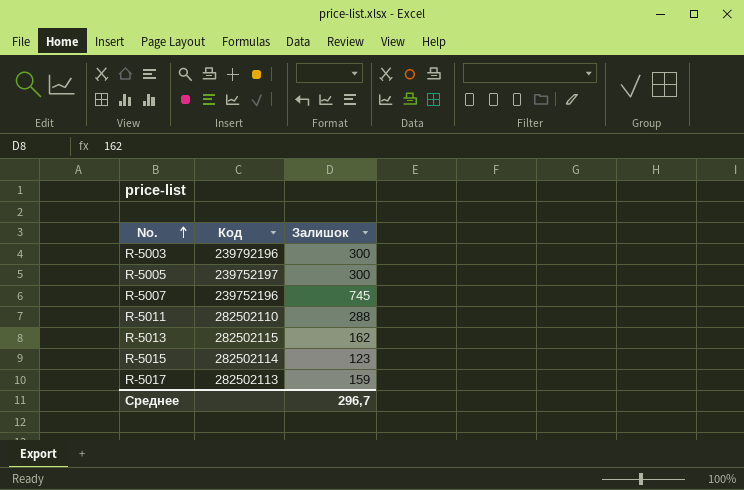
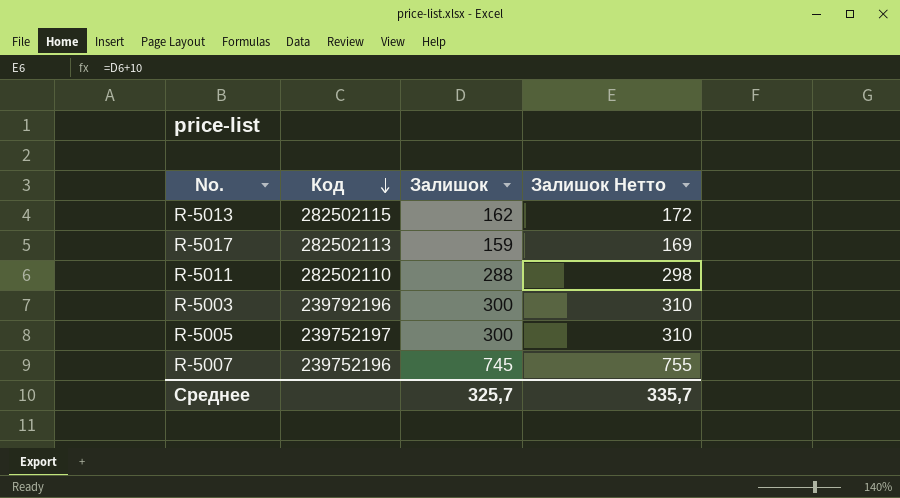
row order: No. ascending -> Код descending
column Залишок Нетто | formula: none -> [Залишок] + 10
row R-5015: 282502114 | 123 -> none
Среднее | Залишок: 296,7 -> 325,7

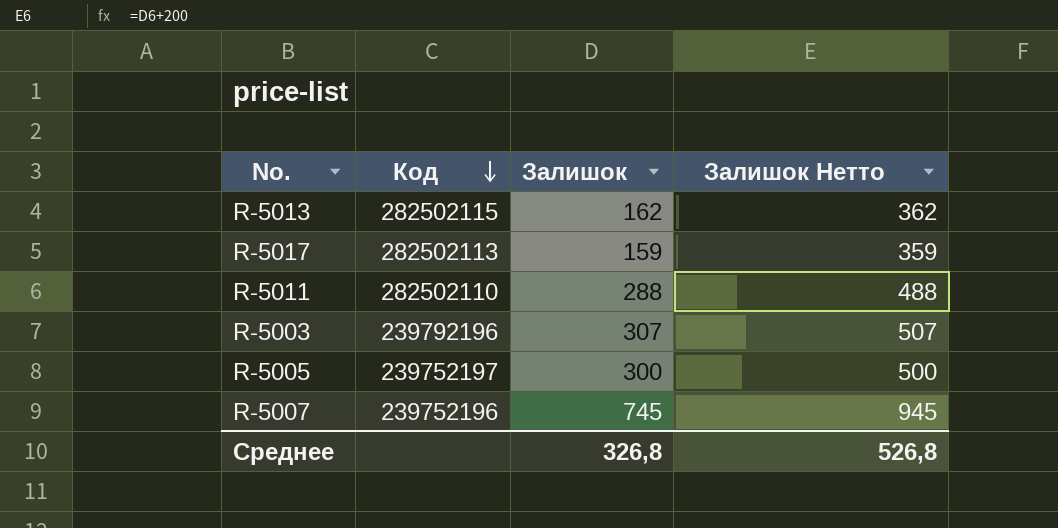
column Залишок Нетто | formula: [Залишок] + 10 -> [Залишок] + 200
R-5003 | Залишок: 300 -> 307
Среднее | Залишок: 325,7 -> 326,8
Среднее | Залишок Нетто: 335,7 -> 526,8

